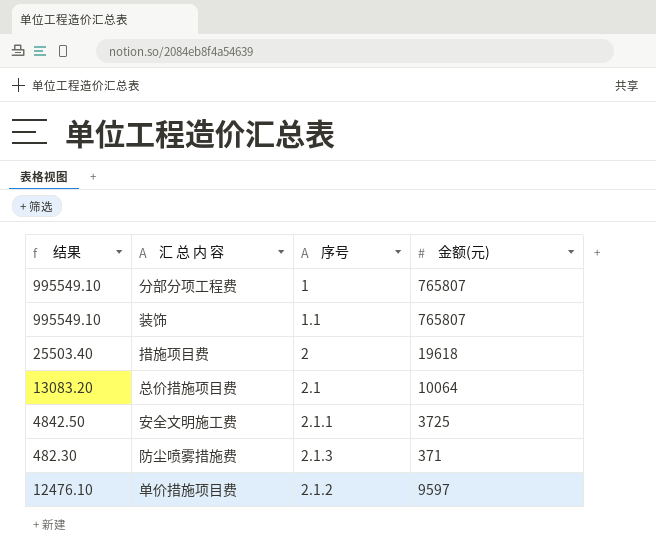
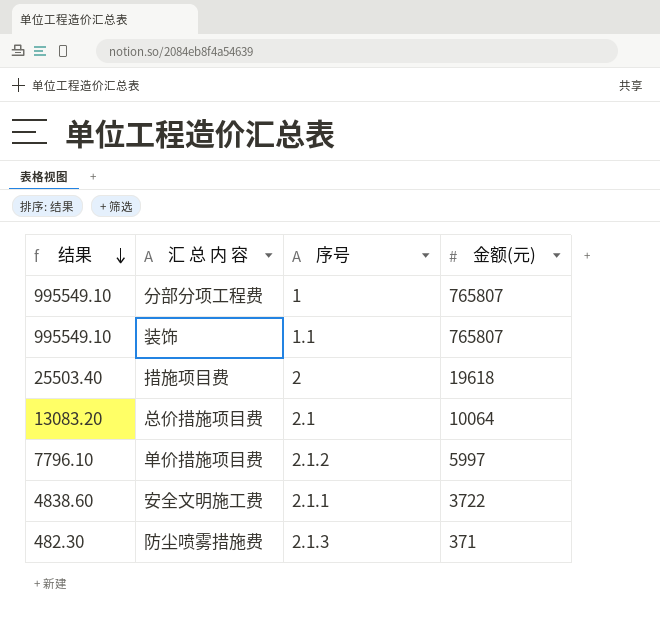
row order: none -> 结果 descending
单价措施项目费 | 结果: 12476.10 -> 7796.10
单价措施项目费 | 金额(元): 9597 -> 5997
安全文明施工费 | 结果: 4842.50 -> 4838.60
安全文明施工费 | 金额(元): 3725 -> 3722

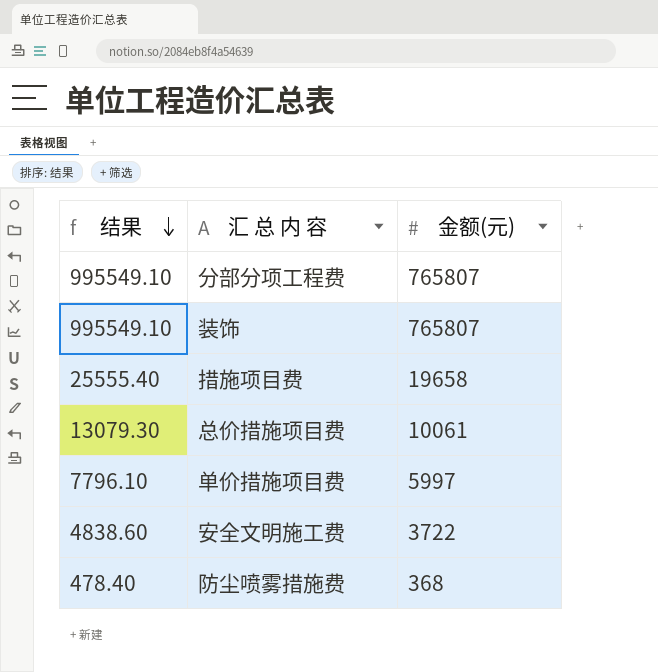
column 序号 | position: 3 -> none
措施项目费 | 结果: 25503.40 -> 25555.40
措施项目费 | 金额(元): 19618 -> 19658
总价措施项目费 | 结果: 13083.20 -> 13079.30
总价措施项目费 | 金额(元): 10064 -> 10061
防尘喷雾措施费 | 结果: 482.30 -> 478.40
防尘喷雾措施费 | 金额(元): 371 -> 368

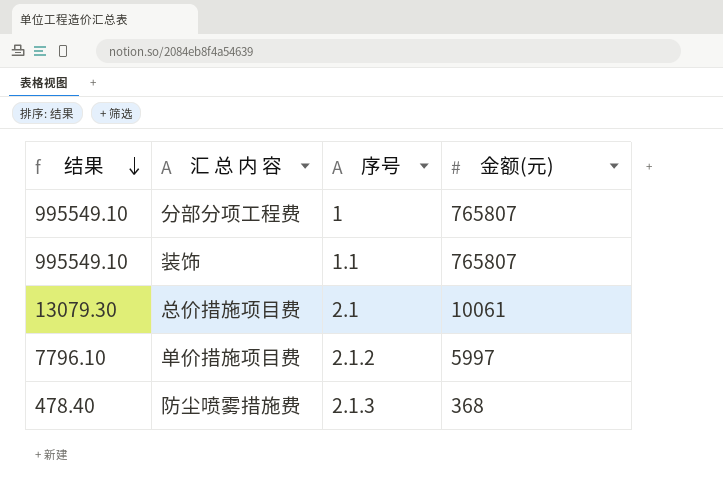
column 序号 | position: none -> 3
row 措施项目费: 25555.40 | 19658 -> none
row 安全文明施工费: 4838.60 | 3722 -> none

